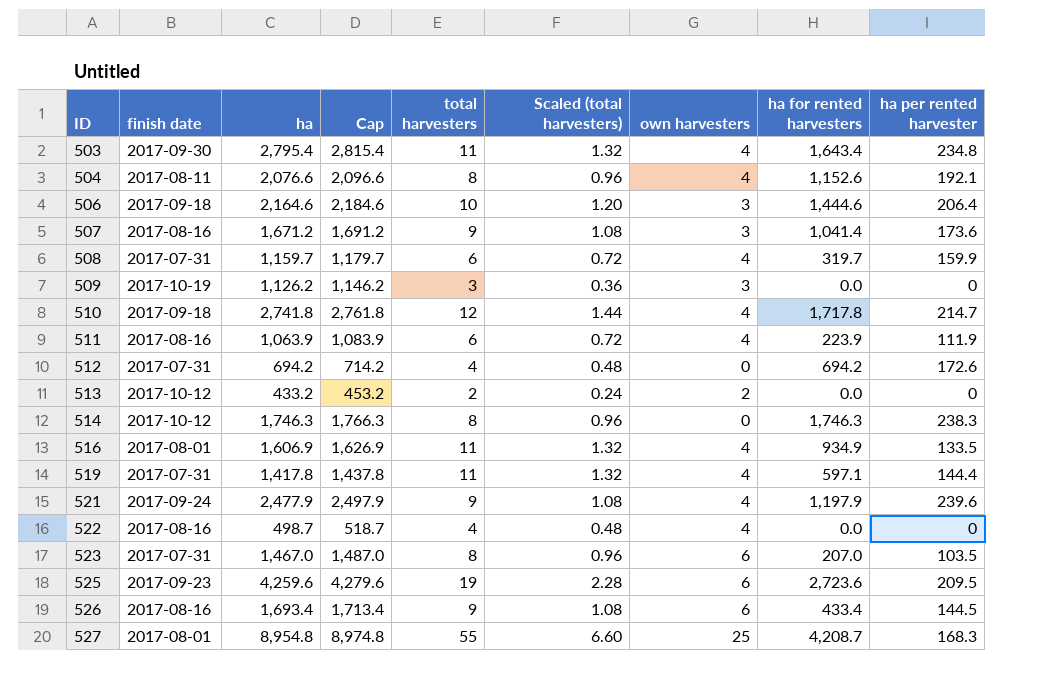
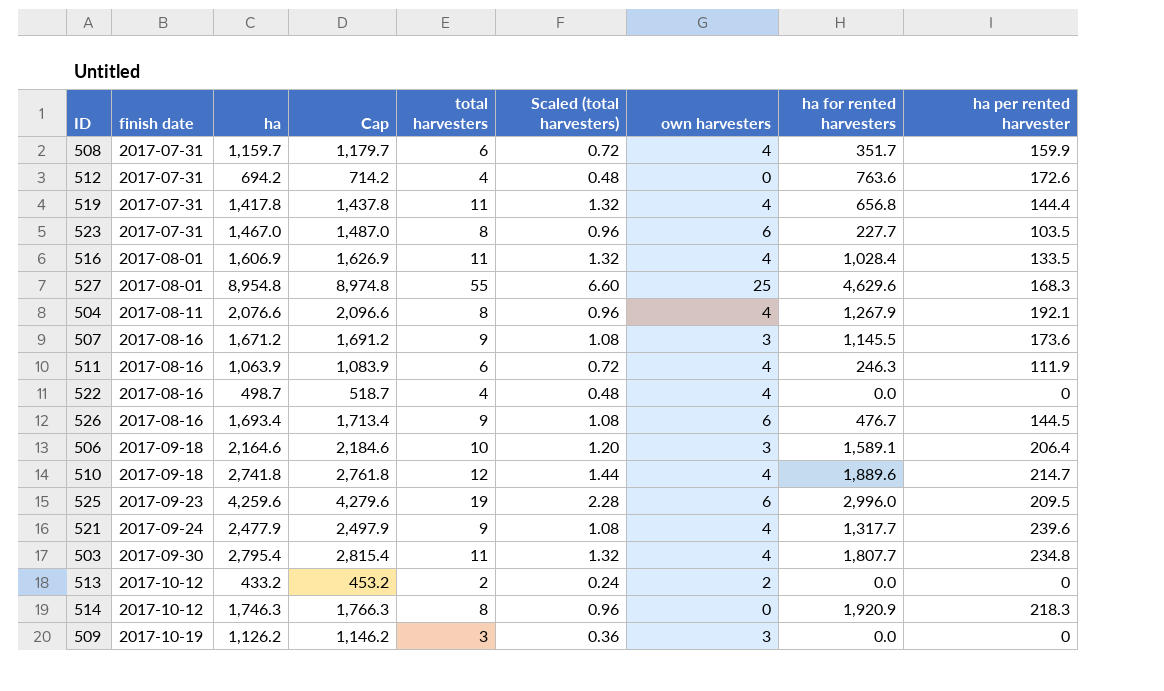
row order: ID ascending -> finish date ascending
508 | ha for rented harvesters: 319.7 -> 351.7
512 | ha for rented harvesters: 694.2 -> 763.6
519 | ha for rented harvesters: 597.1 -> 656.8
523 | ha for rented harvesters: 207.0 -> 227.7
516 | ha for rented harvesters: 934.9 -> 1,028.4
527 | ha for rented harvesters: 4,208.7 -> 4,629.6
504 | ha for rented harvesters: 1,152.6 -> 1,267.9
507 | ha for rented harvesters: 1,041.4 -> 1,145.5
511 | ha for rented harvesters: 223.9 -> 246.3
526 | ha for rented harvesters: 433.4 -> 476.7
506 | ha for rented harvesters: 1,444.6 -> 1,589.1
510 | ha for rented harvesters: 1,717.8 -> 1,889.6
525 | ha for rented harvesters: 2,723.6 -> 2,996.0
521 | ha for rented harvesters: 1,197.9 -> 1,317.7
503 | ha for rented harvesters: 1,643.4 -> 1,807.7
514 | ha for rented harvesters: 1,746.3 -> 1,920.9
514 | ha per rented harvester: 238.3 -> 218.3

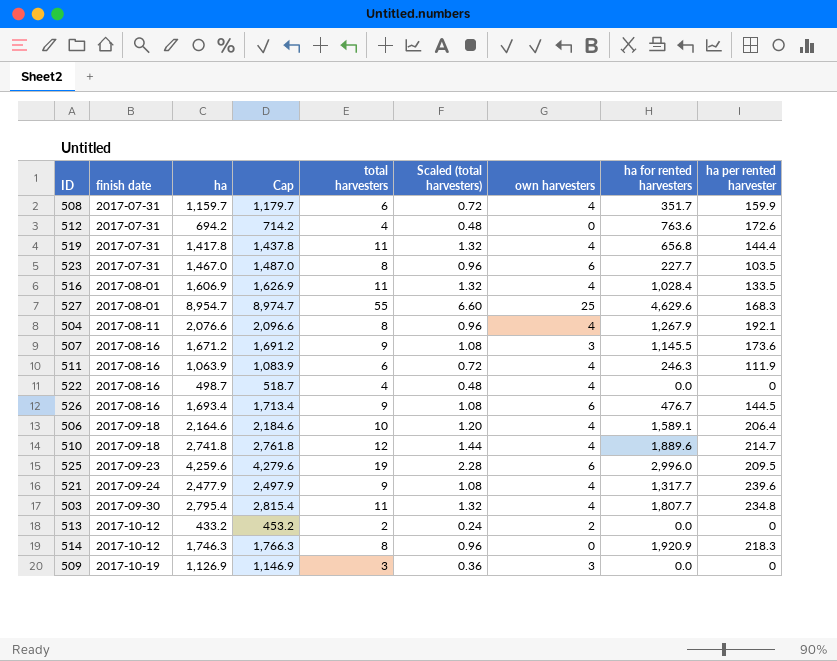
527 | ha: 8,954.8 -> 8,954.7
527 | Cap: 8,974.8 -> 8,974.7
506 | own harvesters: 3 -> 4
509 | ha: 1,126.2 -> 1,126.9
509 | Cap: 1,146.2 -> 1,146.9

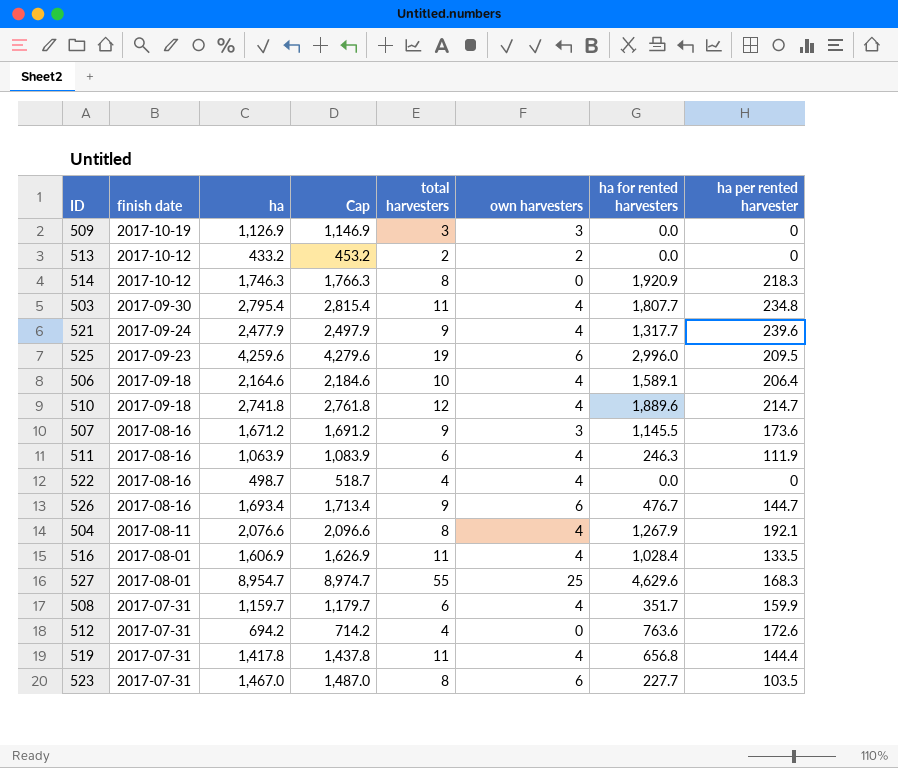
row order: finish date ascending -> finish date descending
column Scaled (total harvesters) | formula: [total harvesters] * 0.12 -> none
526 | ha per rented harvester: 144.5 -> 144.7

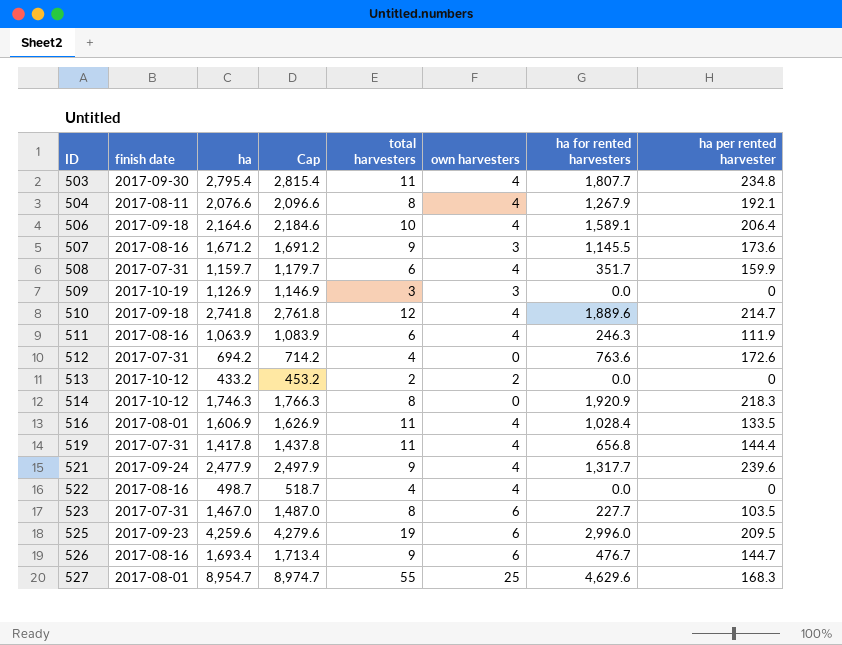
row order: finish date descending -> ID ascending

